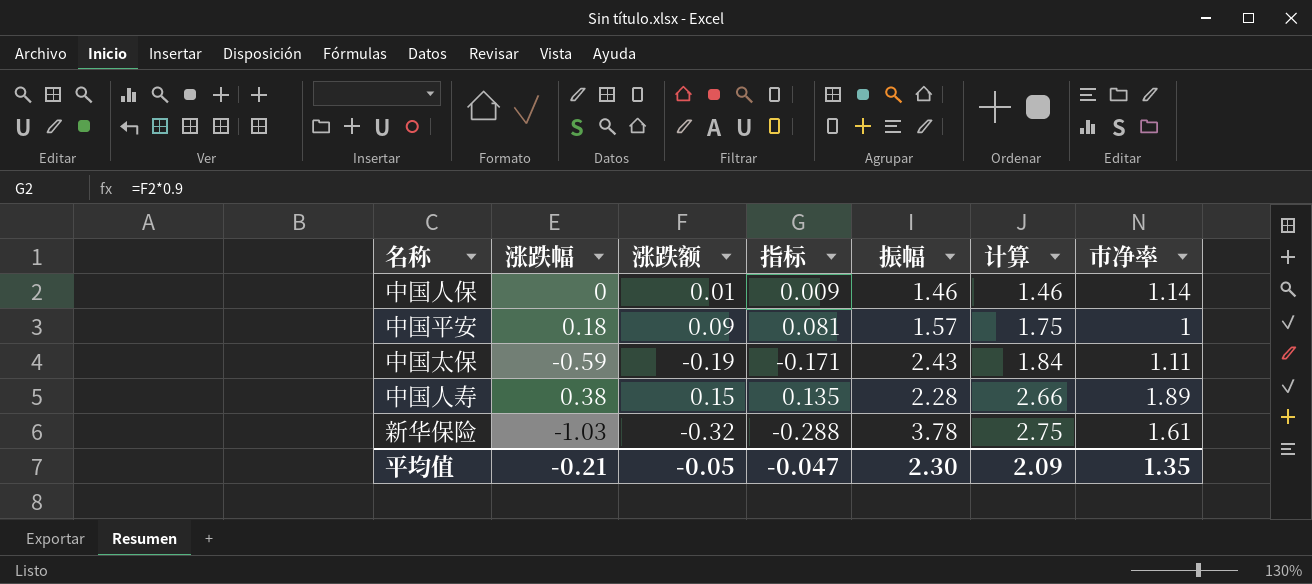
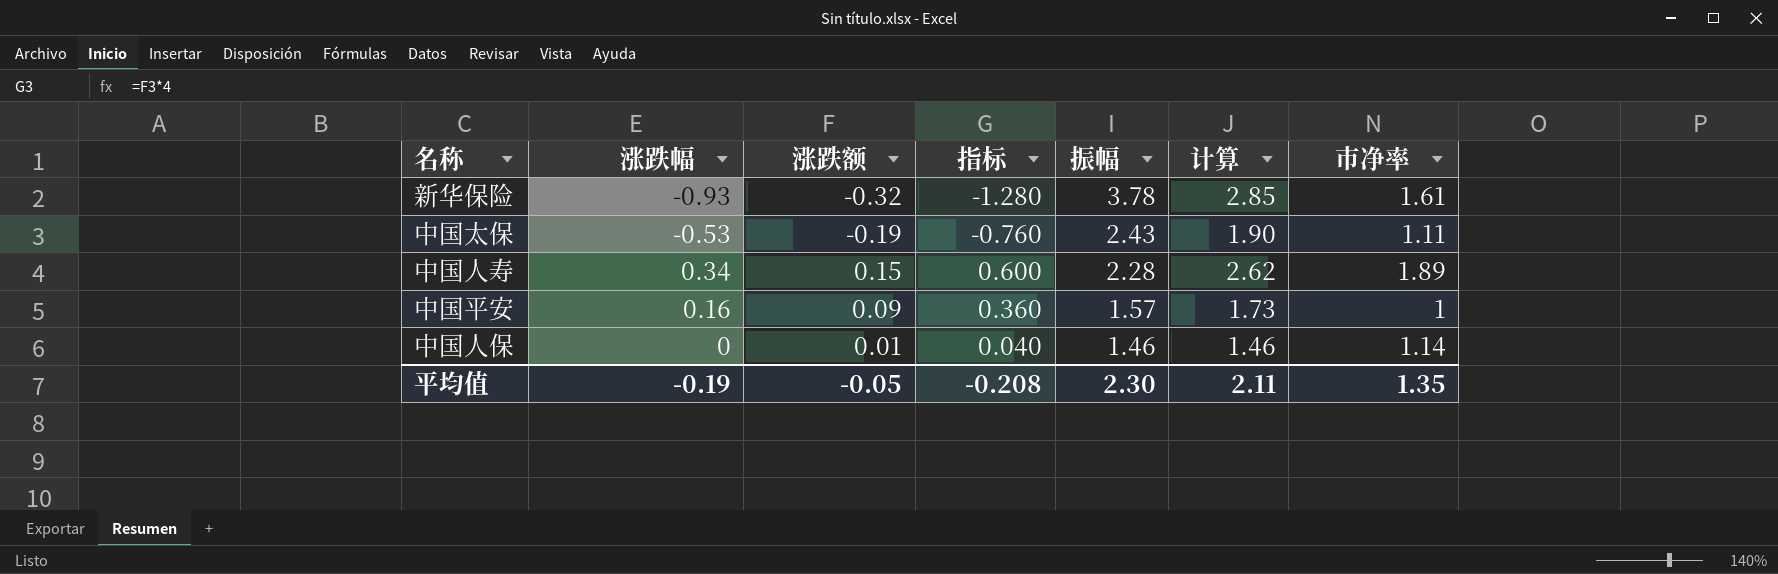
row order: 计算 ascending -> 振幅 descending
column 指标 | formula: [涨跌额] * 0.9 -> [涨跌额] * 4
新华保险 | 涨跌幅: -1.03 -> -0.93
新华保险 | 计算: 2.75 -> 2.85
中国太保 | 涨跌幅: -0.59 -> -0.53
中国太保 | 计算: 1.84 -> 1.90
中国人寿 | 涨跌幅: 0.38 -> 0.34
中国人寿 | 计算: 2.66 -> 2.62
中国平安 | 涨跌幅: 0.18 -> 0.16
中国平安 | 计算: 1.75 -> 1.73
平均值 | 涨跌幅: -0.21 -> -0.19
平均值 | 指标: -0.047 -> -0.208
平均值 | 计算: 2.09 -> 2.11

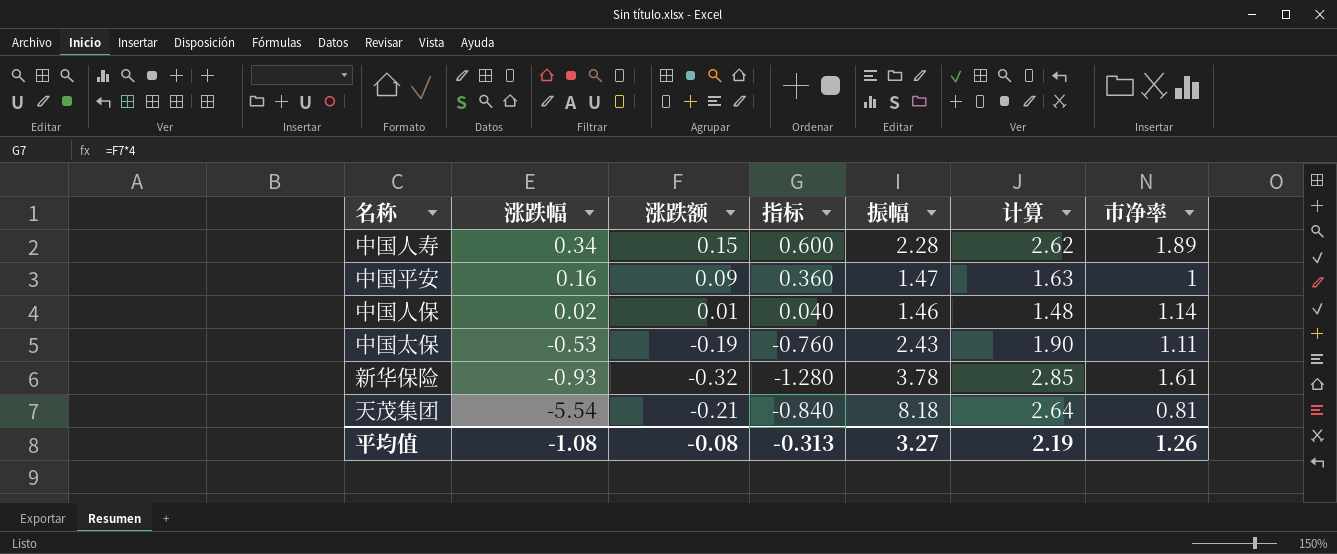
row order: 振幅 descending -> 涨跌幅 descending
中国平安 | 振幅: 1.57 -> 1.47
中国平安 | 计算: 1.73 -> 1.63
中国人保 | 涨跌幅: 0 -> 0.02
中国人保 | 计算: 1.46 -> 1.48
row 天茂集团: none -> -5.54 | -0.21 | -0.840 | 8.18 | 2.64 | 0.81
平均值 | 涨跌幅: -0.19 -> -1.08
平均值 | 涨跌额: -0.05 -> -0.08
平均值 | 指标: -0.208 -> -0.313
平均值 | 振幅: 2.30 -> 3.27
平均值 | 计算: 2.11 -> 2.19
平均值 | 市净率: 1.35 -> 1.26

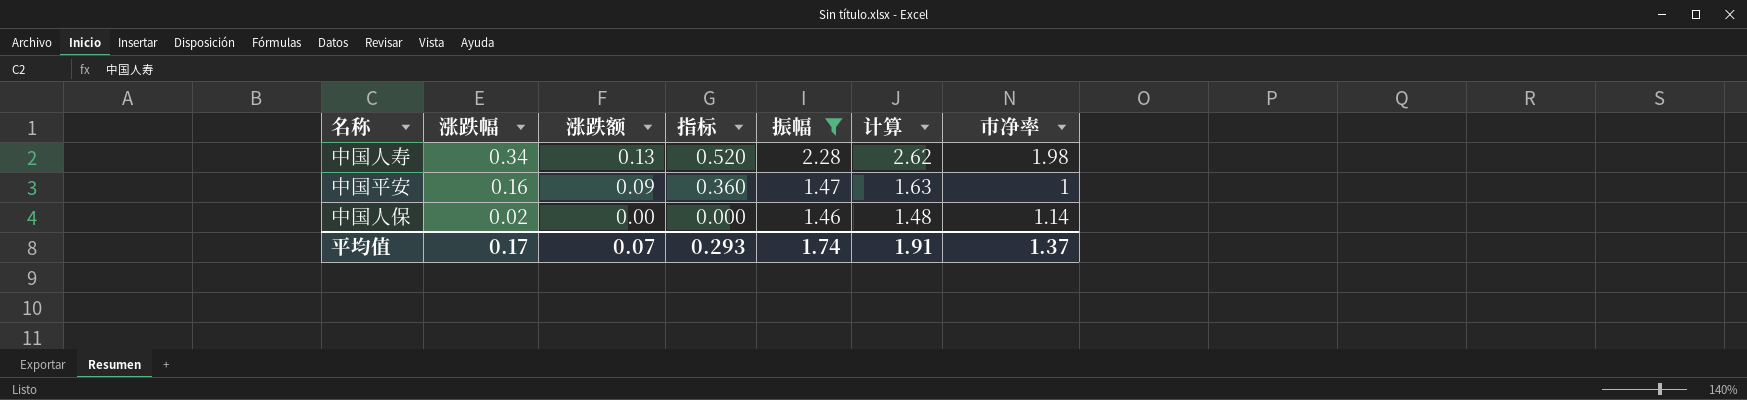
filter: none -> 振幅 <= 2.28
中国人寿 | 涨跌额: 0.15 -> 0.13
中国人寿 | 指标: 0.600 -> 0.520
中国人寿 | 市净率: 1.89 -> 1.98
中国人保 | 涨跌额: 0.01 -> 0.00
中国人保 | 指标: 0.040 -> 0.000
平均值 | 涨跌幅: -1.08 -> 0.17
平均值 | 涨跌额: -0.08 -> 0.07
平均值 | 指标: -0.313 -> 0.293
平均值 | 振幅: 3.27 -> 1.74
平均值 | 计算: 2.19 -> 1.91
平均值 | 市净率: 1.26 -> 1.37

